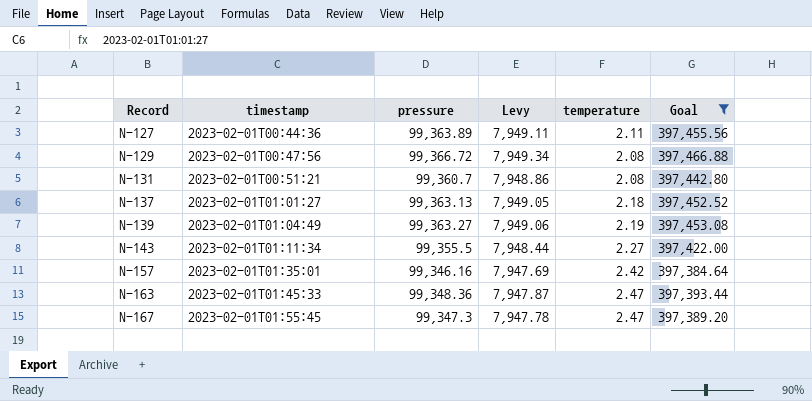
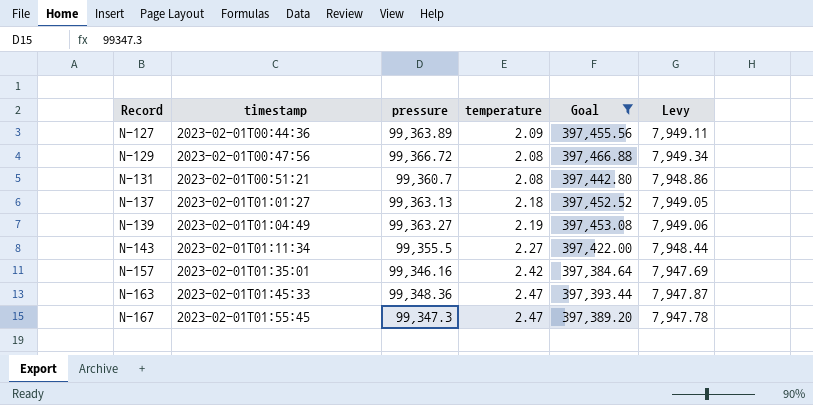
column Levy | position: 4 -> 6
N-127 | temperature: 2.11 -> 2.09

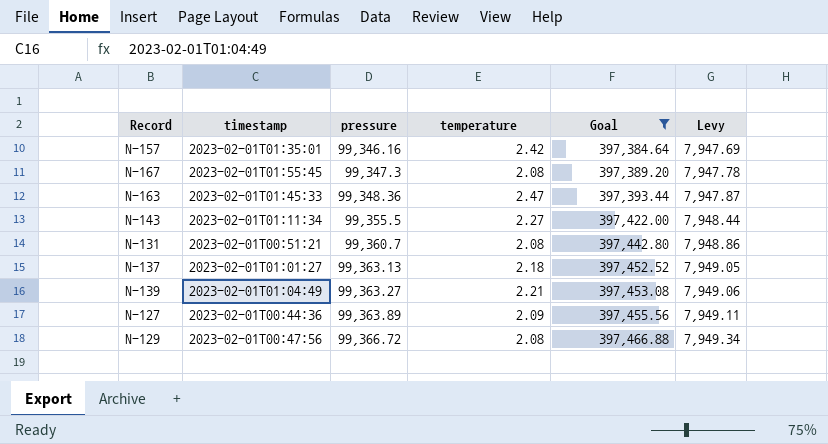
row order: Record ascending -> pressure ascending
N-167 | temperature: 2.47 -> 2.08
N-139 | temperature: 2.19 -> 2.21

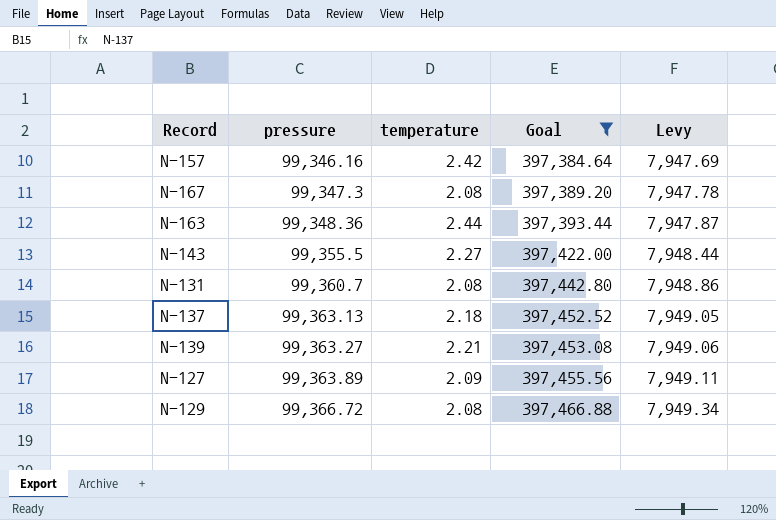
column timestamp | position: 2 -> none
N-163 | temperature: 2.47 -> 2.44

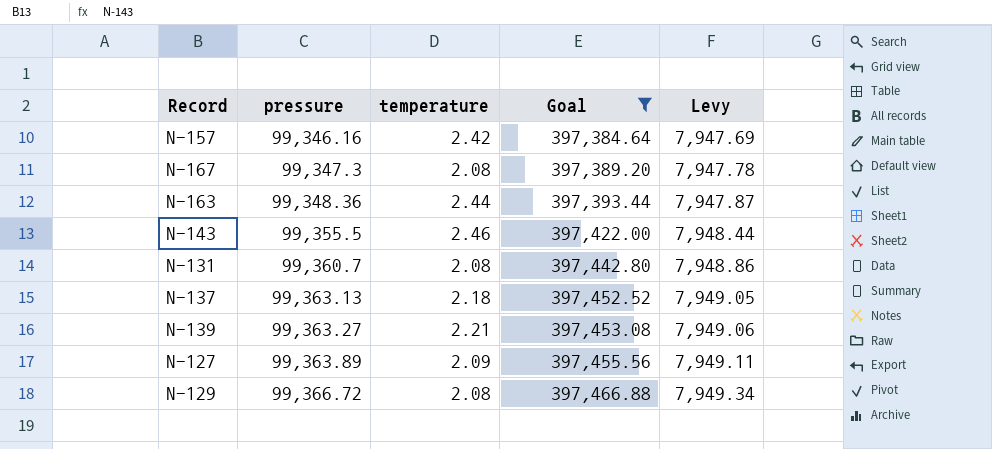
N-143 | temperature: 2.27 -> 2.46

